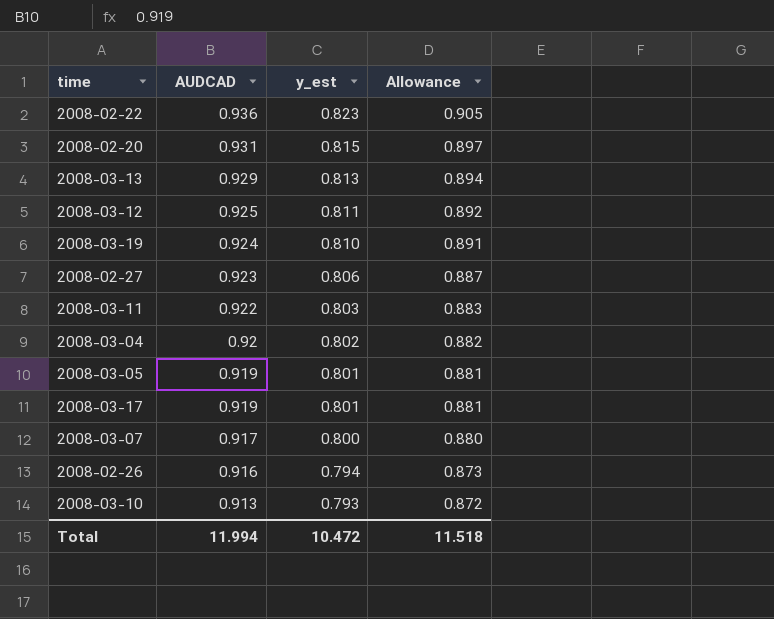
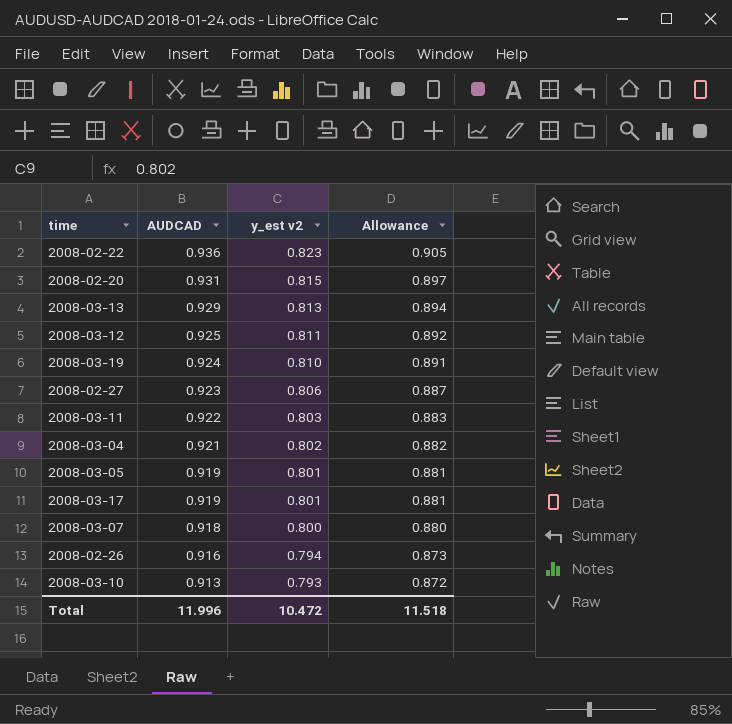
column name: y_est -> y_est v2
2008-03-04 | AUDCAD: 0.92 -> 0.921
2008-03-07 | AUDCAD: 0.917 -> 0.918
Total | AUDCAD: 11.994 -> 11.996

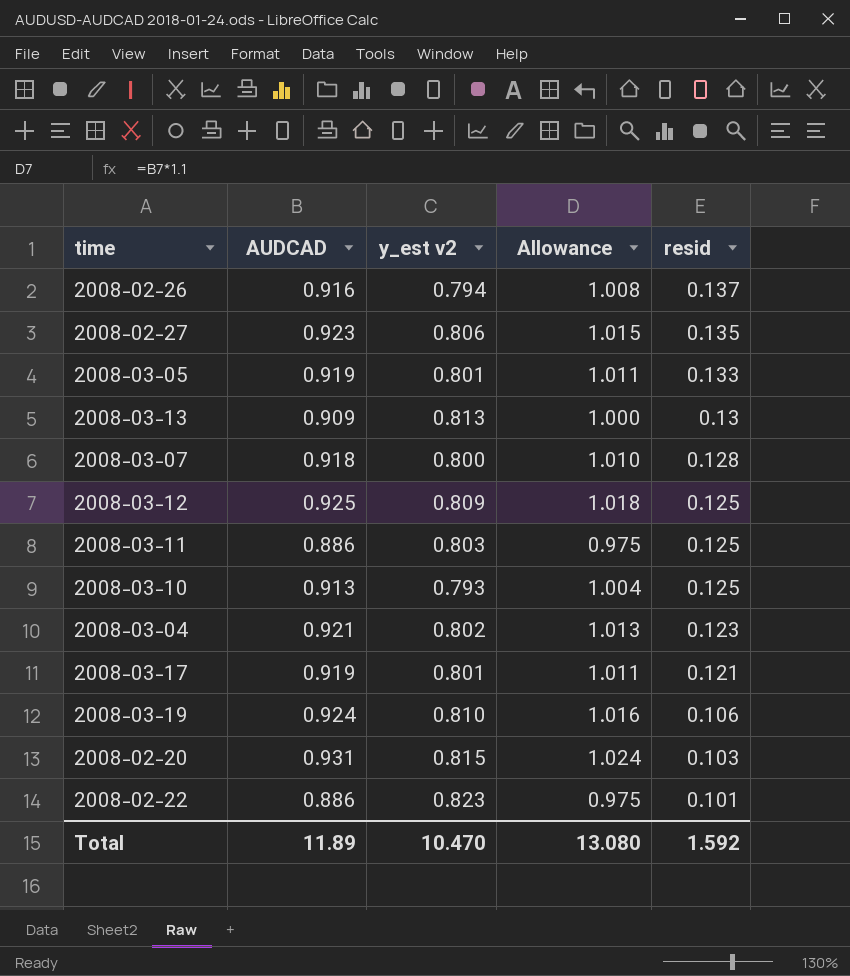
row order: AUDCAD descending -> resid descending
column Allowance | formula: [y_est v2] * 1.1 -> [AUDCAD] * 1.1
column resid | position: none -> 5
2008-03-13 | AUDCAD: 0.929 -> 0.909
2008-03-12 | y_est v2: 0.811 -> 0.809
2008-03-11 | AUDCAD: 0.922 -> 0.886
2008-02-22 | AUDCAD: 0.936 -> 0.886
Total | AUDCAD: 11.996 -> 11.89
Total | y_est v2: 10.472 -> 10.470
Total | Allowance: 11.518 -> 13.080

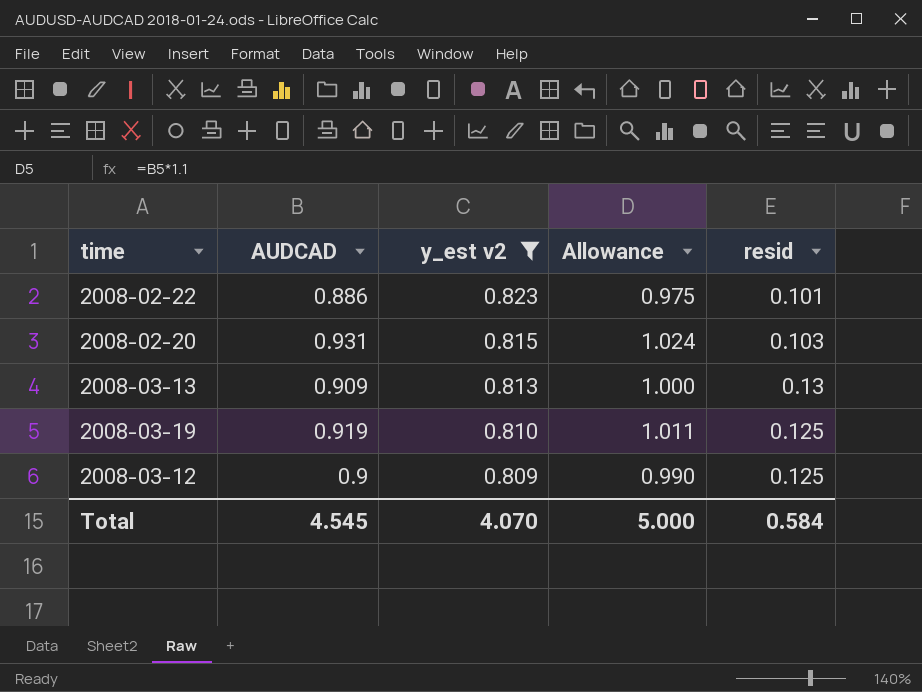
filter: none -> y_est v2 >= 0.809
row order: resid descending -> y_est v2 descending
2008-03-19 | AUDCAD: 0.924 -> 0.919
2008-03-19 | Allowance: 1.016 -> 1.011
2008-03-19 | resid: 0.106 -> 0.125
2008-03-12 | AUDCAD: 0.925 -> 0.9
2008-03-12 | Allowance: 1.018 -> 0.990
Total | AUDCAD: 11.89 -> 4.545
Total | y_est v2: 10.470 -> 4.070
Total | Allowance: 13.080 -> 5.000
Total | resid: 1.592 -> 0.584

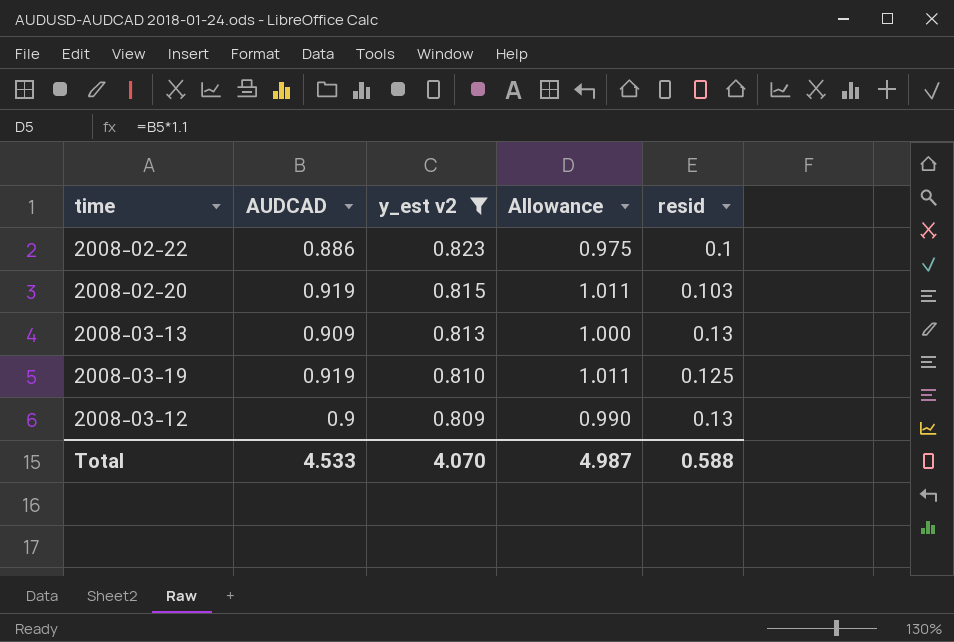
2008-02-22 | resid: 0.101 -> 0.1
2008-02-20 | AUDCAD: 0.931 -> 0.919
2008-02-20 | Allowance: 1.024 -> 1.011
2008-03-12 | resid: 0.125 -> 0.13
Total | AUDCAD: 4.545 -> 4.533
Total | Allowance: 5.000 -> 4.987
Total | resid: 0.584 -> 0.588

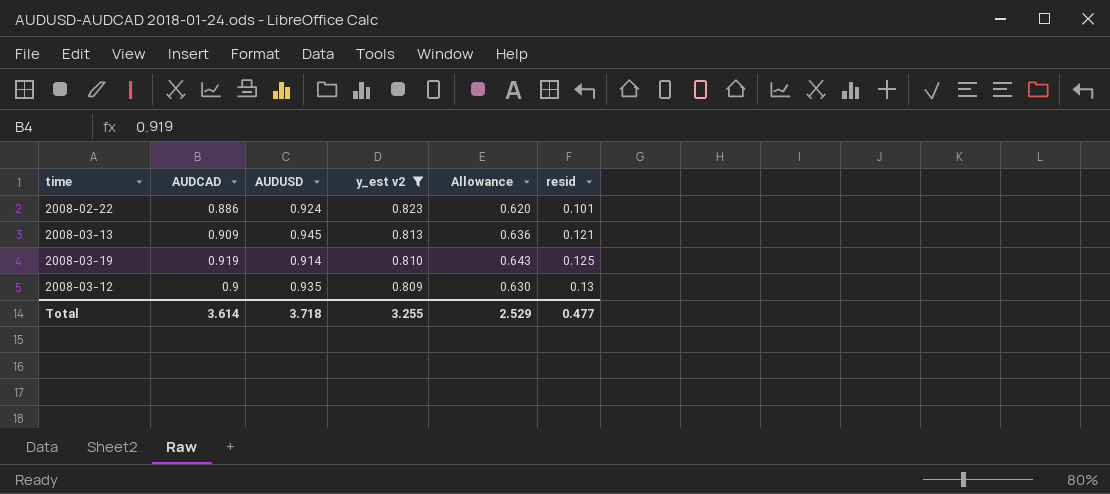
column AUDUSD | position: none -> 3
column Allowance | formula: [AUDCAD] * 1.1 -> [AUDCAD] * 0.7
row 2008-02-20: 0.919 | 0.815 | 1.011 | 0.103 -> none
2008-02-22 | resid: 0.1 -> 0.101
2008-03-13 | resid: 0.13 -> 0.121
Total | AUDCAD: 4.533 -> 3.614
Total | y_est v2: 4.070 -> 3.255
Total | Allowance: 4.987 -> 2.529
Total | resid: 0.588 -> 0.477

